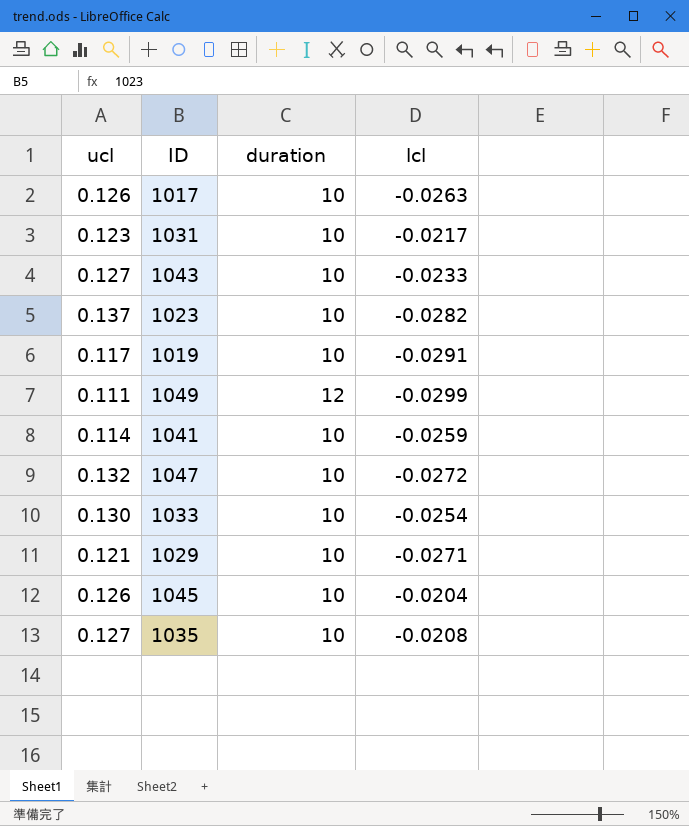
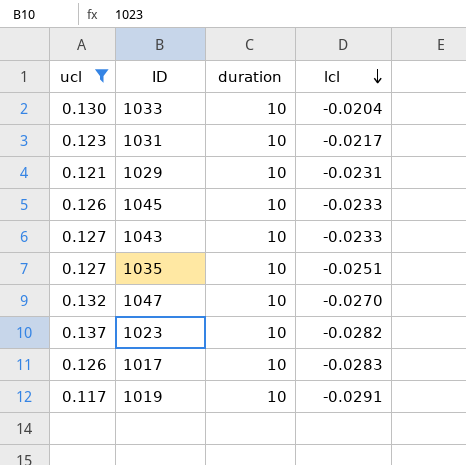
filter: none -> ucl >= 0.117
row order: none -> lcl descending
1033 | lcl: -0.0254 -> -0.0204
1029 | lcl: -0.0271 -> -0.0231
1045 | lcl: -0.0204 -> -0.0233
1035 | lcl: -0.0208 -> -0.0251
1047 | lcl: -0.0272 -> -0.0270
1017 | lcl: -0.0263 -> -0.0283

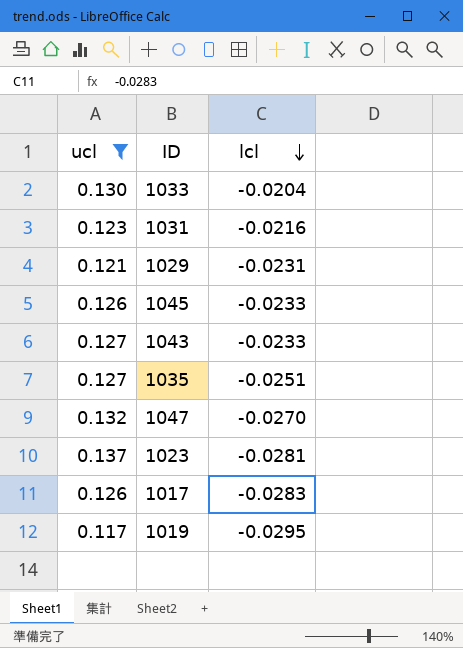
column duration | position: 3 -> none
1031 | lcl: -0.0217 -> -0.0216
1023 | lcl: -0.0282 -> -0.0281
1019 | lcl: -0.0291 -> -0.0295

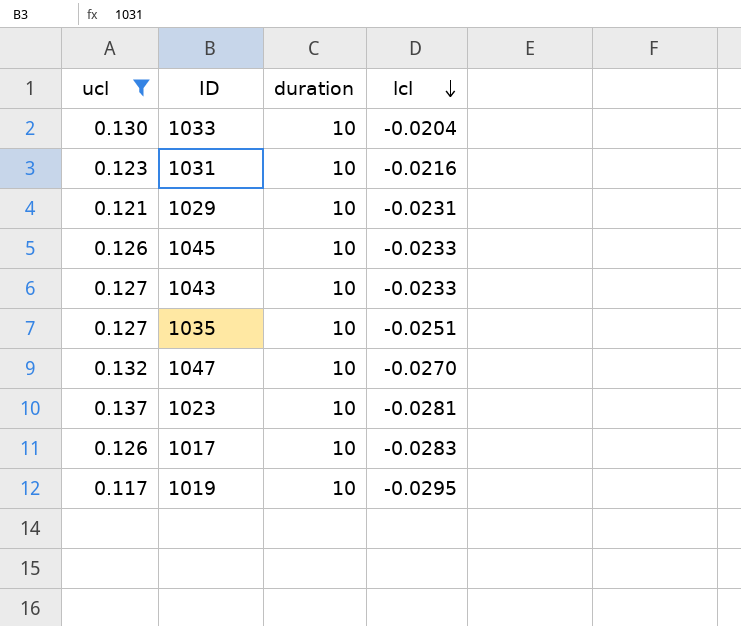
column duration | position: none -> 3

